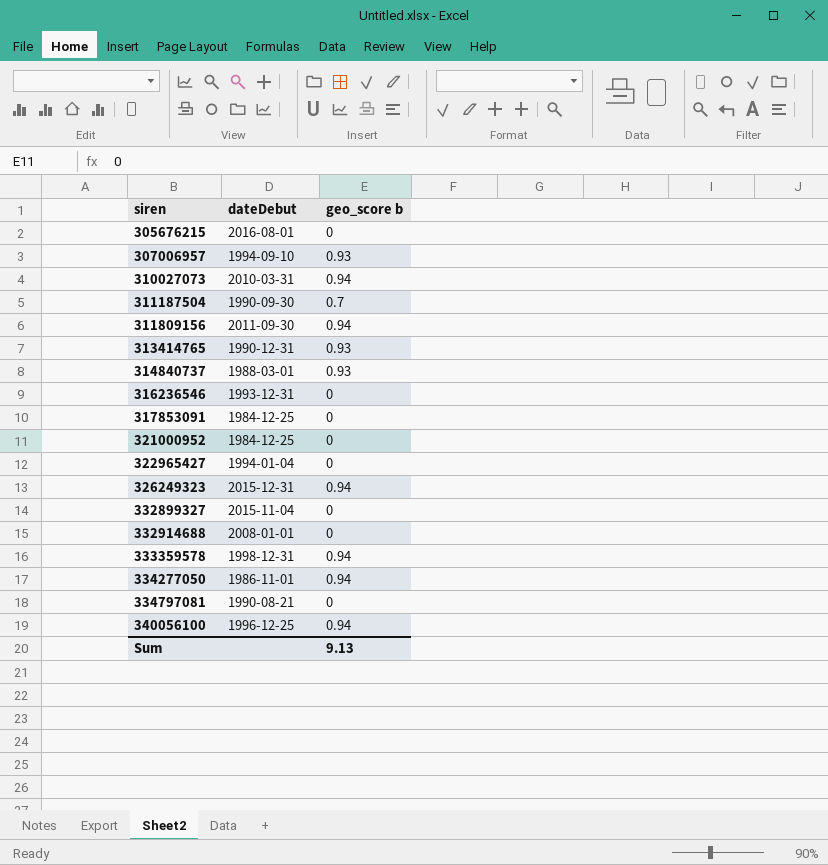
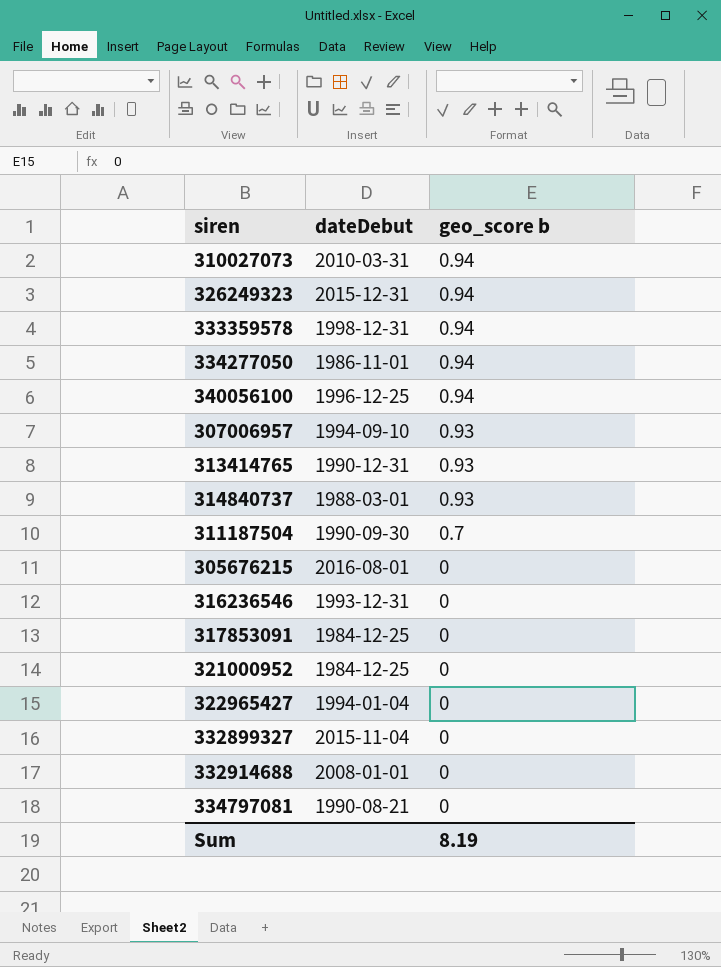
row order: siren ascending -> geo_score b descending
row 311809156: 2011-09-30 | 0.94 -> none
Sum | geo_score b: 9.13 -> 8.19

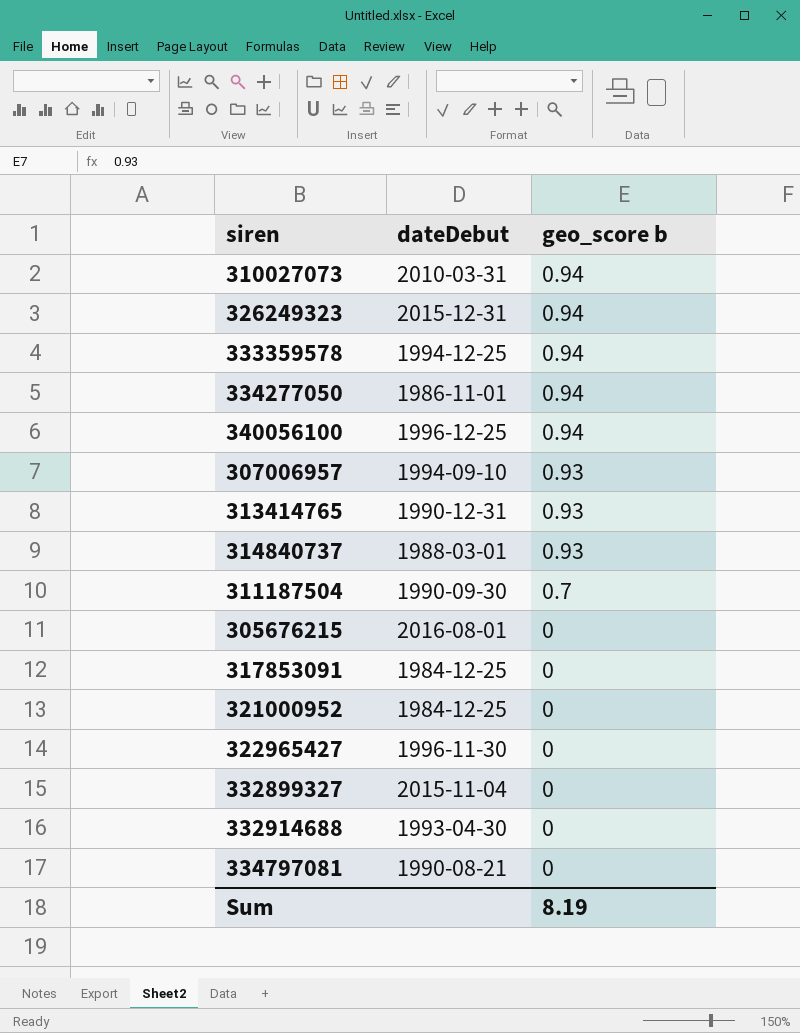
row 316236546: 1993-12-31 | 0 -> none
333359578 | dateDebut: 1998-12-31 -> 1994-12-25
322965427 | dateDebut: 1994-01-04 -> 1996-11-30
332914688 | dateDebut: 2008-01-01 -> 1993-04-30

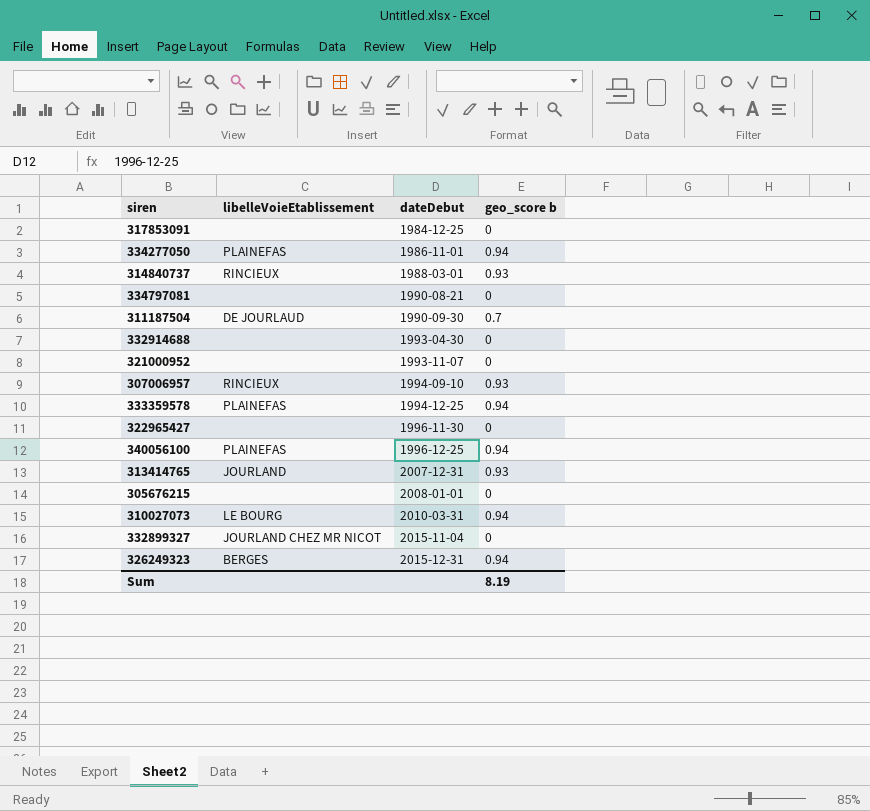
row order: geo_score b descending -> dateDebut ascending
column libelleVoieEtablissement | position: none -> 2
321000952 | dateDebut: 1984-12-25 -> 1993-11-07
313414765 | dateDebut: 1990-12-31 -> 2007-12-31
305676215 | dateDebut: 2016-08-01 -> 2008-01-01

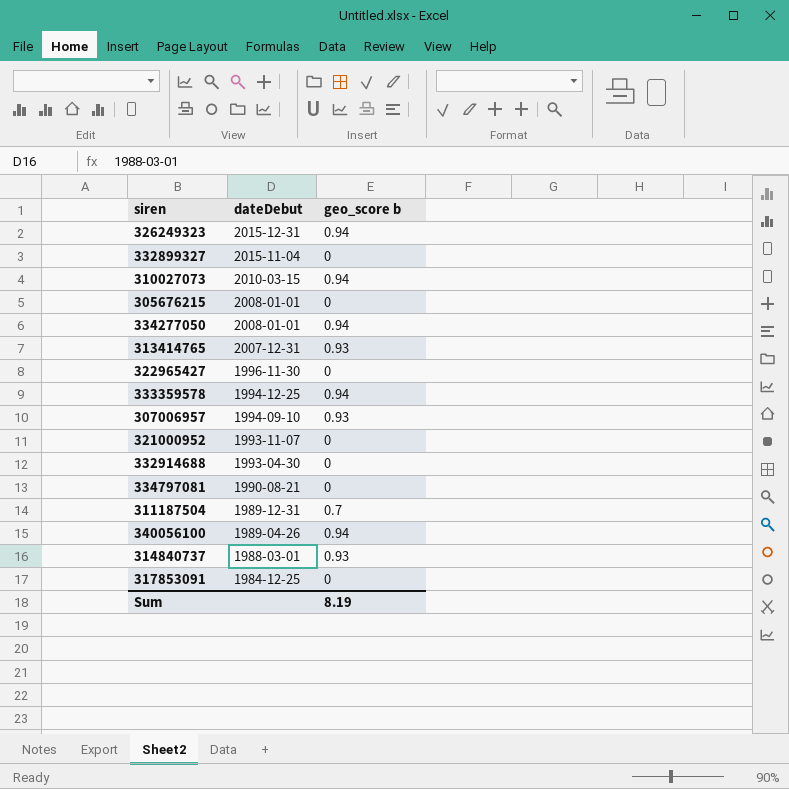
row order: dateDebut ascending -> dateDebut descending
column libelleVoieEtablissement | position: 2 -> none
310027073 | dateDebut: 2010-03-31 -> 2010-03-15
334277050 | dateDebut: 1986-11-01 -> 2008-01-01
311187504 | dateDebut: 1990-09-30 -> 1989-12-31
340056100 | dateDebut: 1996-12-25 -> 1989-04-26

